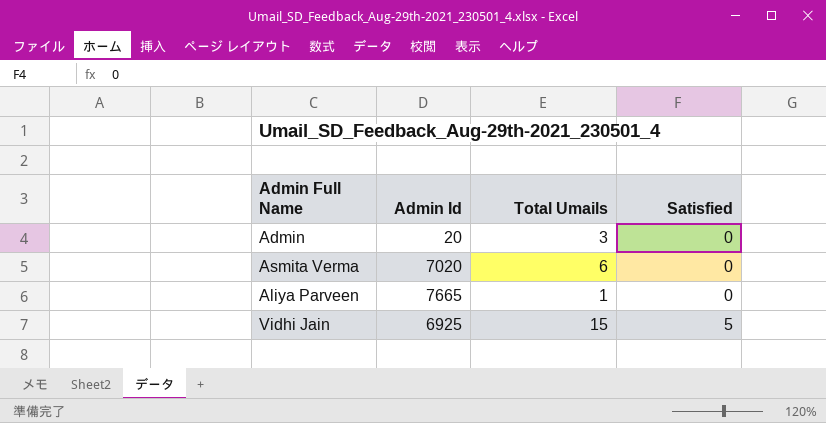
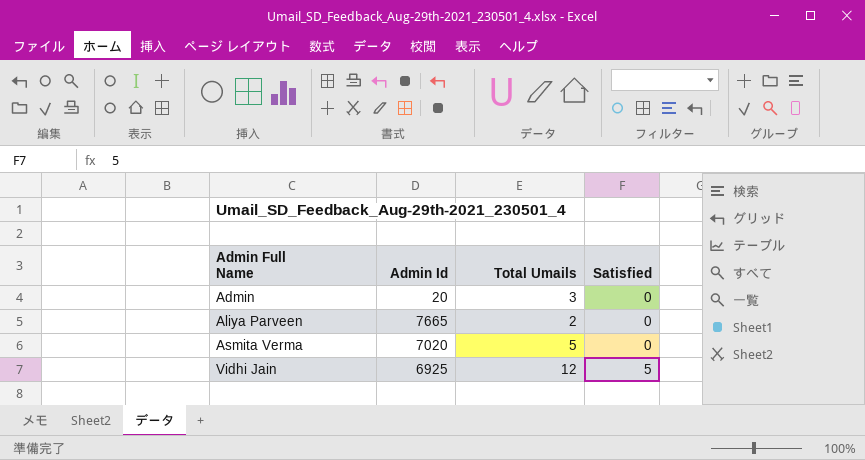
row order: Satisfied ascending -> Admin Full Name ascending
Aliya Parveen | Total Umails: 1 -> 2
Asmita Verma | Total Umails: 6 -> 5
Vidhi Jain | Total Umails: 15 -> 12

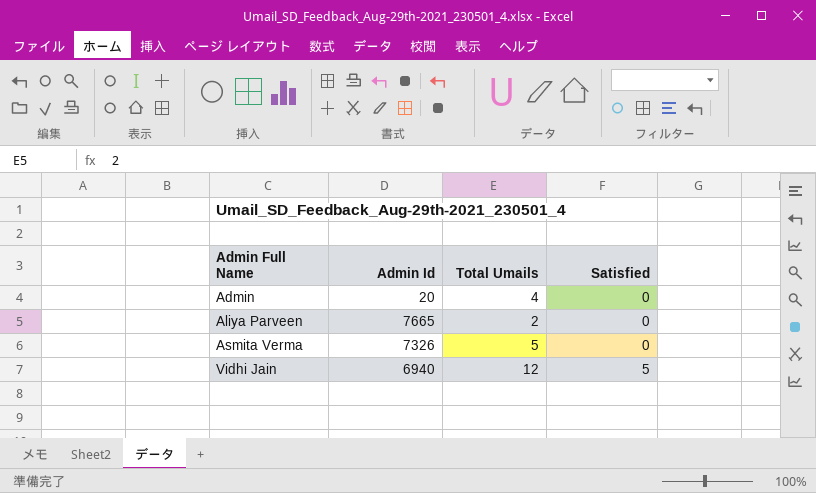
Admin | Total Umails: 3 -> 4
Asmita Verma | Admin Id: 7020 -> 7326
Vidhi Jain | Admin Id: 6925 -> 6940

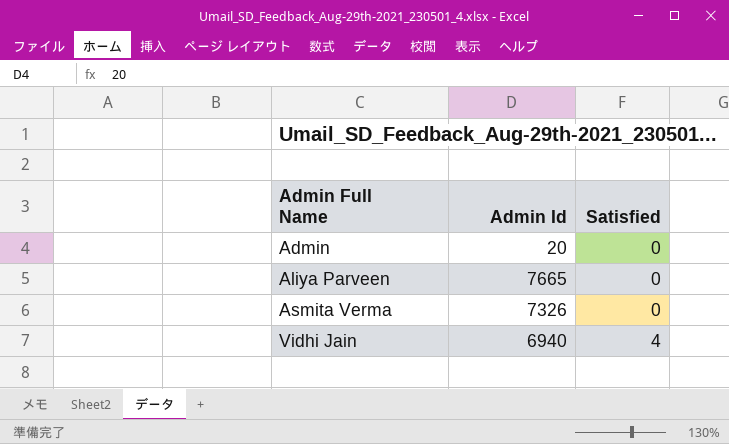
column Total Umails | position: 3 -> none
Vidhi Jain | Satisfied: 5 -> 4

